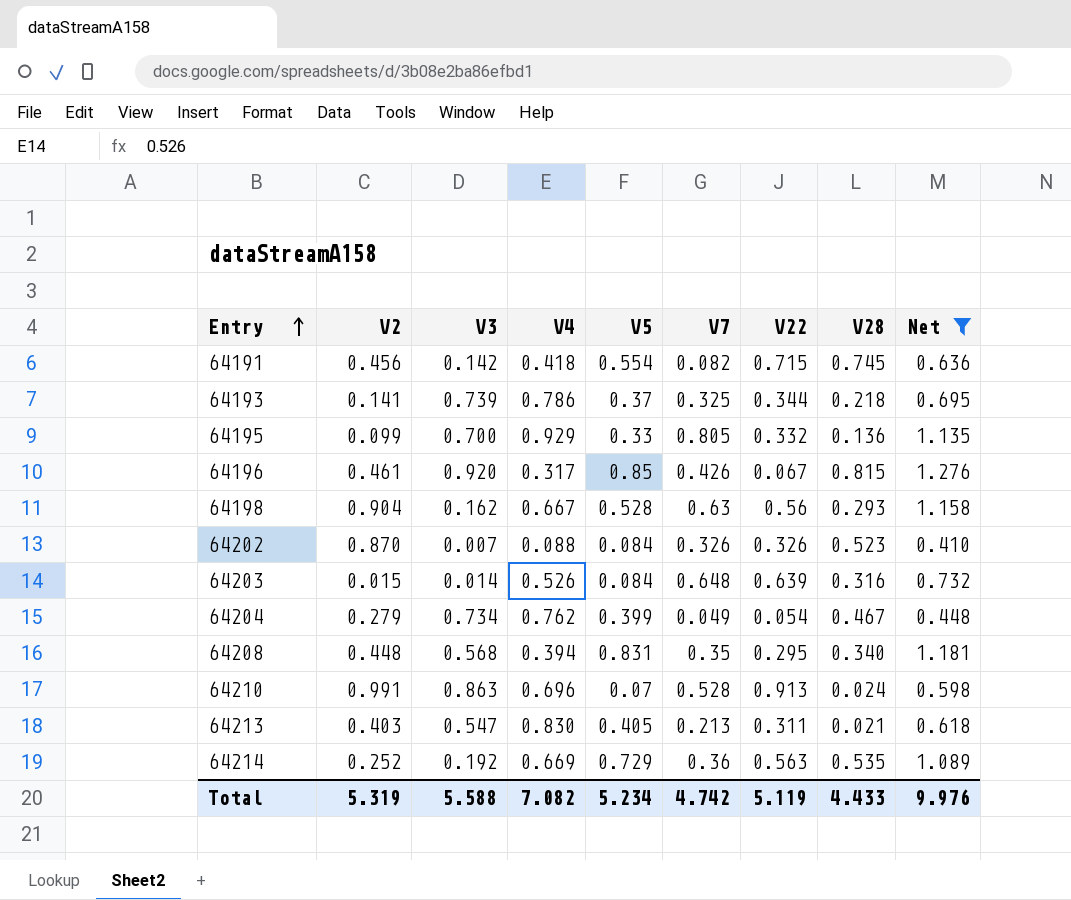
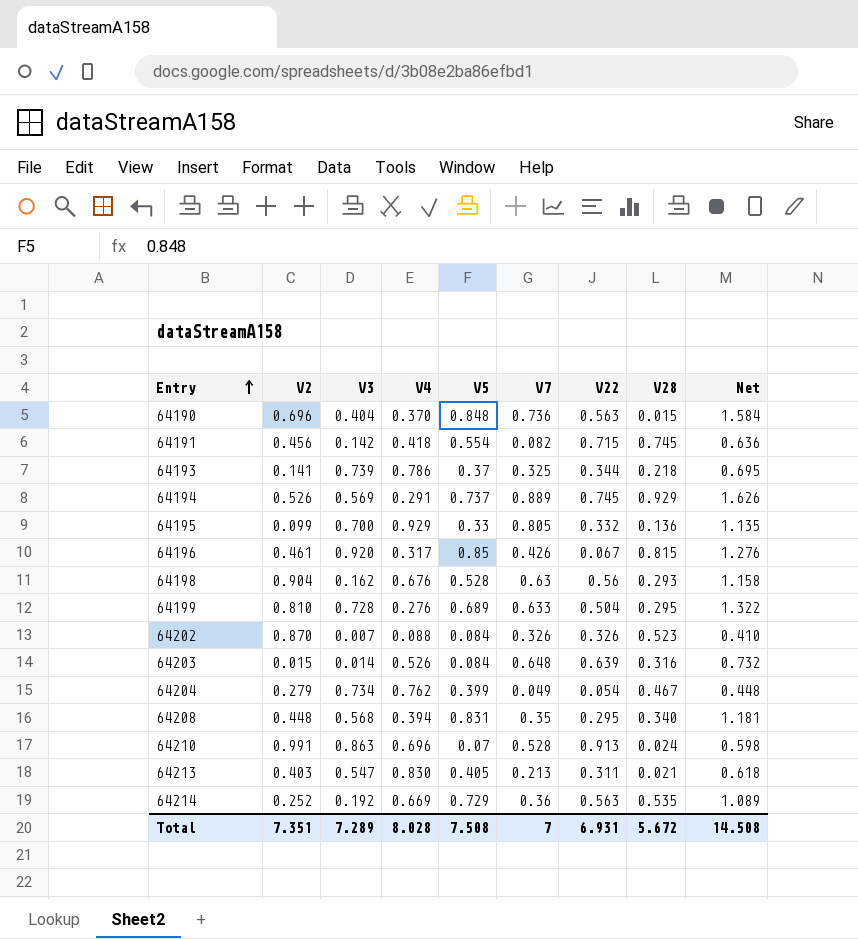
filter: Net <= 1.276 -> none
64198 | V4: 0.667 -> 0.676
Total | V2: 5.319 -> 7.351
Total | V3: 5.588 -> 7.289
Total | V4: 7.082 -> 8.028
Total | V5: 5.234 -> 7.508
Total | V7: 4.742 -> 7
Total | V22: 5.119 -> 6.931
Total | V28: 4.433 -> 5.672
Total | Net: 9.976 -> 14.508

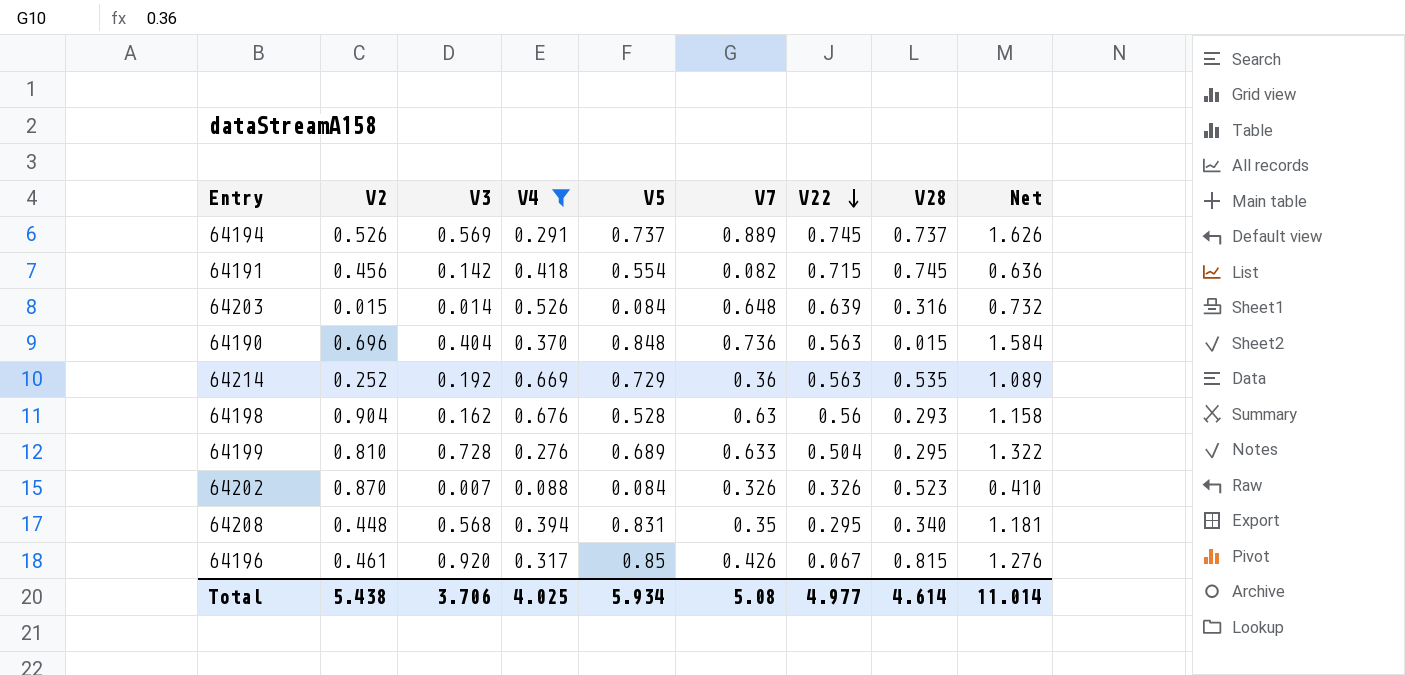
filter: none -> V4 <= 0.676
row order: Entry ascending -> V22 descending
64194 | V28: 0.929 -> 0.737
Total | V2: 7.351 -> 5.438
Total | V3: 7.289 -> 3.706
Total | V4: 8.028 -> 4.025
Total | V5: 7.508 -> 5.934
Total | V7: 7 -> 5.08
Total | V22: 6.931 -> 4.977
Total | V28: 5.672 -> 4.614
Total | Net: 14.508 -> 11.014

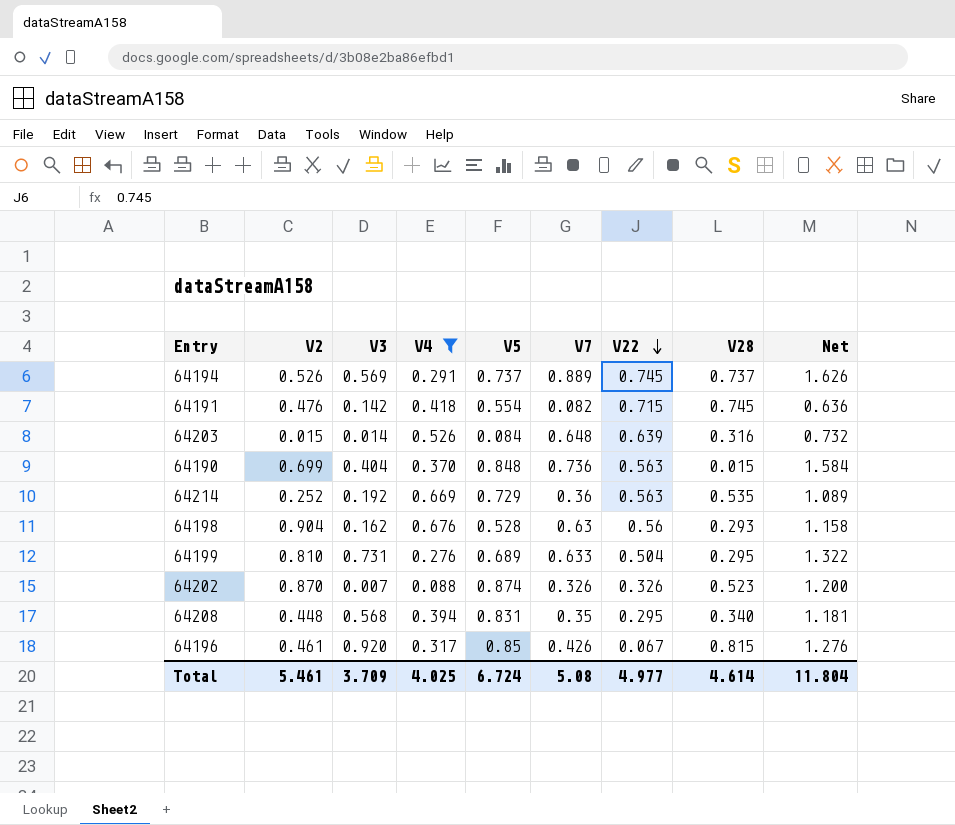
64191 | V2: 0.456 -> 0.476
64190 | V2: 0.696 -> 0.699
64199 | V3: 0.728 -> 0.731
64202 | V5: 0.084 -> 0.874
64202 | Net: 0.410 -> 1.200
Total | V2: 5.438 -> 5.461
Total | V3: 3.706 -> 3.709
Total | V5: 5.934 -> 6.724
Total | Net: 11.014 -> 11.804

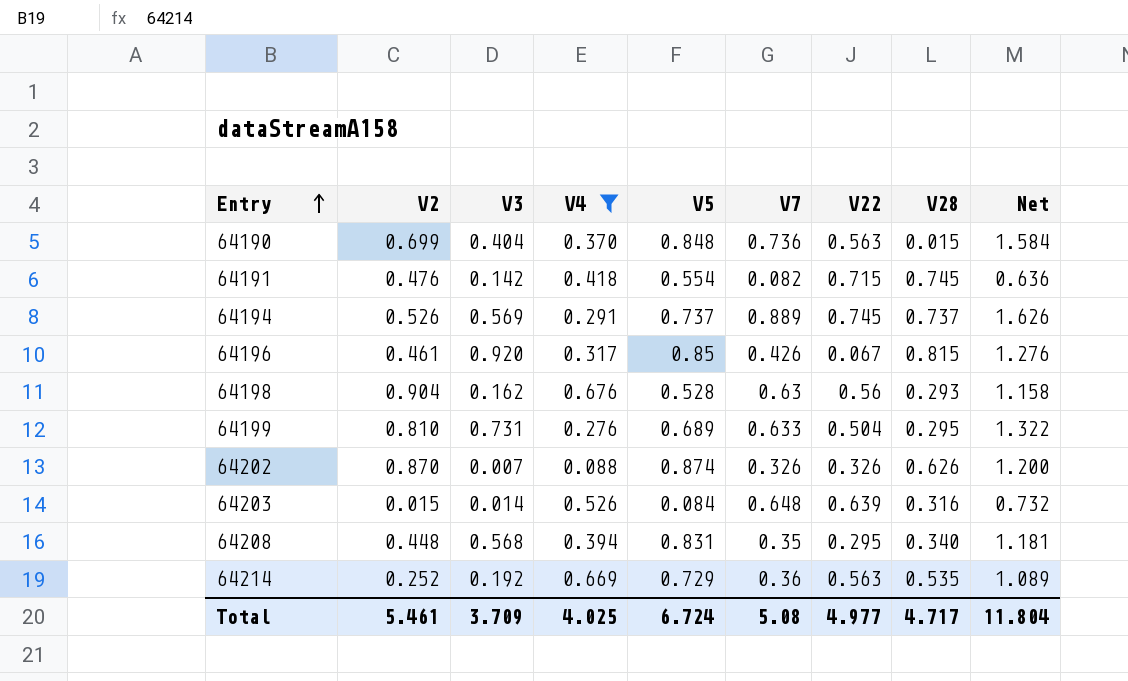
row order: V22 descending -> Entry ascending
64202 | V28: 0.523 -> 0.626
Total | V28: 4.614 -> 4.717

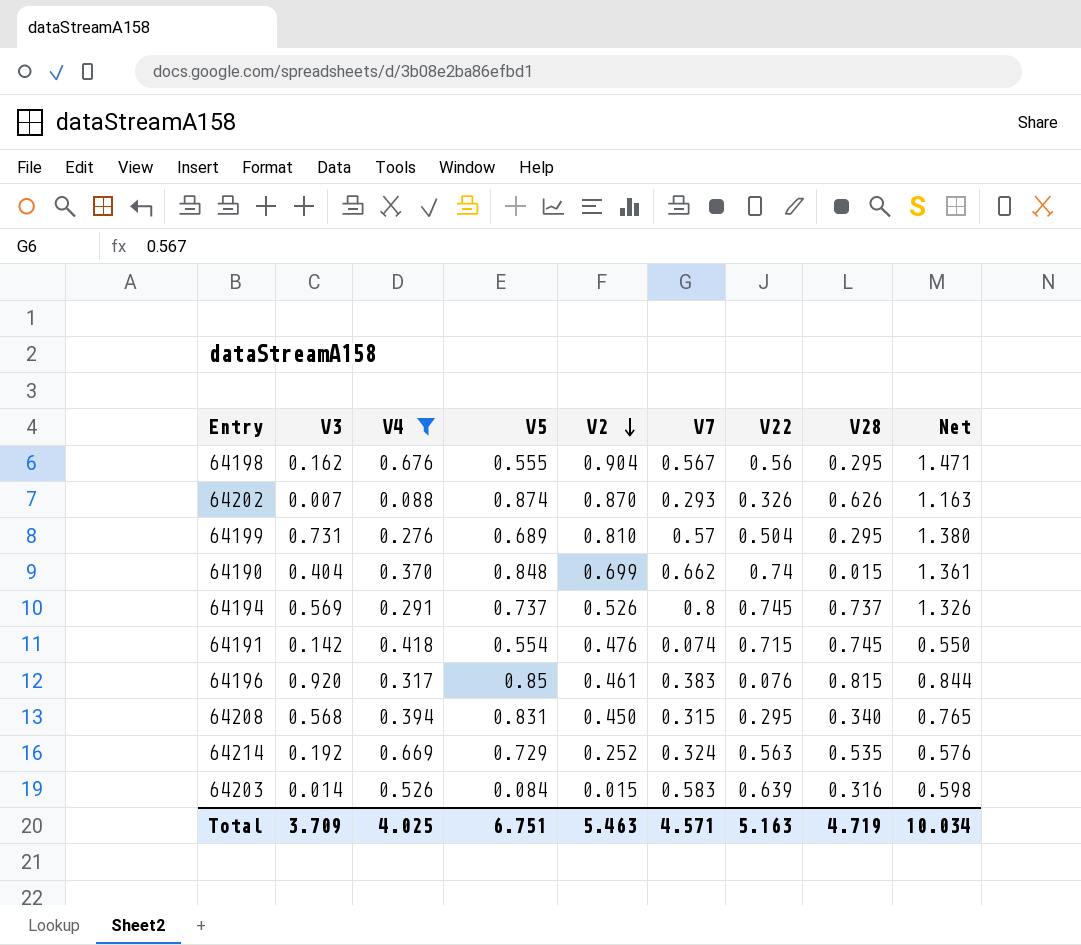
row order: Entry ascending -> V2 descending
column V2 | position: 2 -> 5
column Net | formula: [V5] + [V7] -> [V2] + [V7]
64198 | V5: 0.528 -> 0.555
64198 | V7: 0.63 -> 0.567
64198 | V28: 0.293 -> 0.295
64202 | V7: 0.326 -> 0.293
64199 | V7: 0.633 -> 0.57
64190 | V7: 0.736 -> 0.662
64190 | V22: 0.563 -> 0.74
64194 | V7: 0.889 -> 0.8
64191 | V7: 0.082 -> 0.074
64196 | V7: 0.426 -> 0.383
64196 | V22: 0.067 -> 0.076
64208 | V2: 0.448 -> 0.450
64208 | V7: 0.35 -> 0.315
64214 | V7: 0.36 -> 0.324
64203 | V7: 0.648 -> 0.583
Total | V5: 6.724 -> 6.751
Total | V2: 5.461 -> 5.463
Total | V7: 5.08 -> 4.571
Total | V22: 4.977 -> 5.163
Total | V28: 4.717 -> 4.719
Total | Net: 11.804 -> 10.034

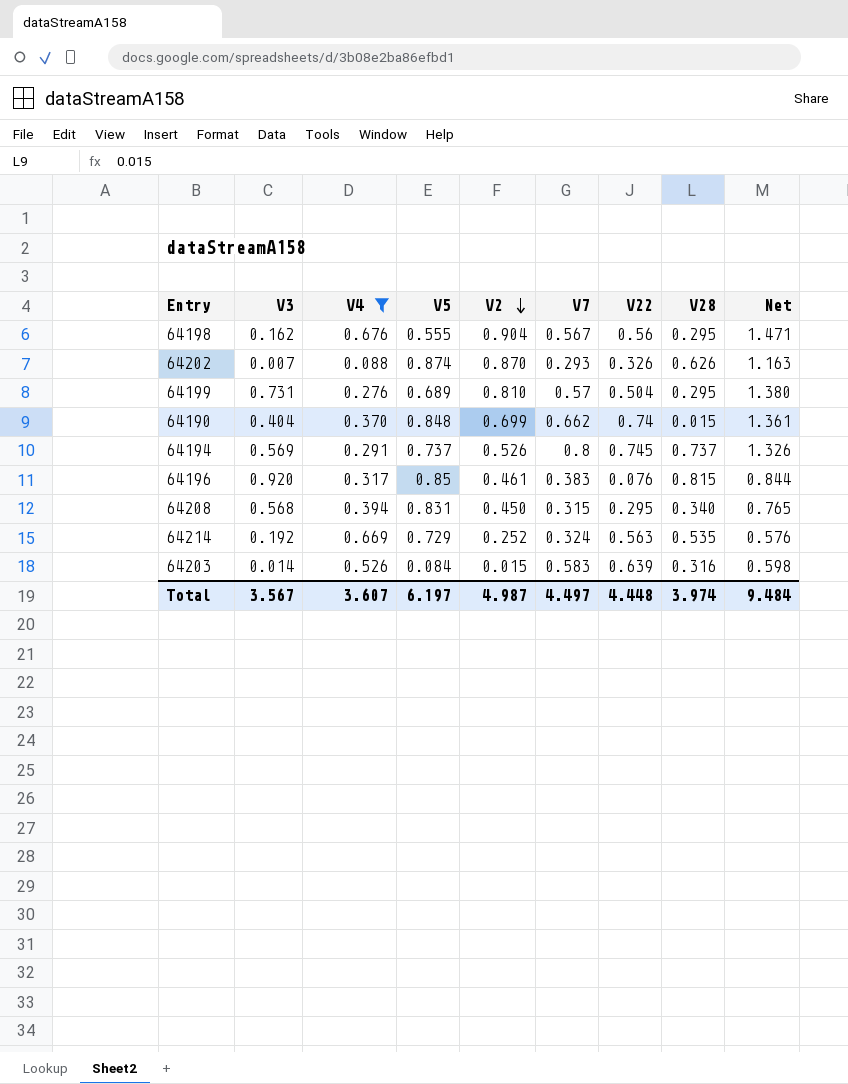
row 64191: 0.142 | 0.418 | 0.554 | 0.476 | 0.074 | 0.715 | 0.745 | 0.550 -> none
Total | V3: 3.709 -> 3.567
Total | V4: 4.025 -> 3.607
Total | V5: 6.751 -> 6.197
Total | V2: 5.463 -> 4.987
Total | V7: 4.571 -> 4.497
Total | V22: 5.163 -> 4.448
Total | V28: 4.719 -> 3.974
Total | Net: 10.034 -> 9.484

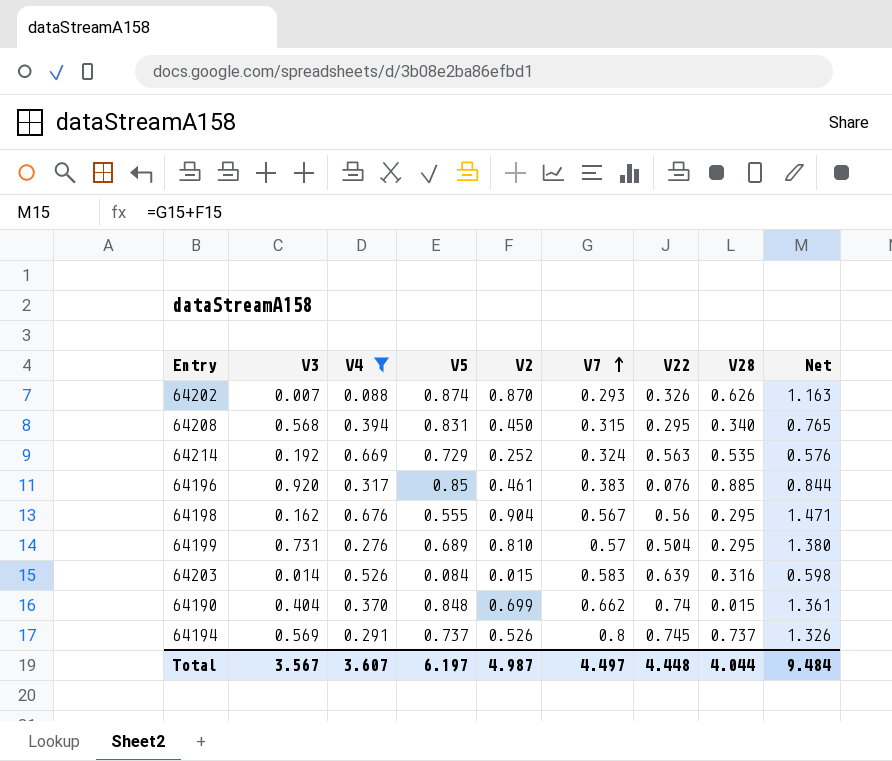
row order: V2 descending -> V7 ascending
64196 | V28: 0.815 -> 0.885
Total | V28: 3.974 -> 4.044

